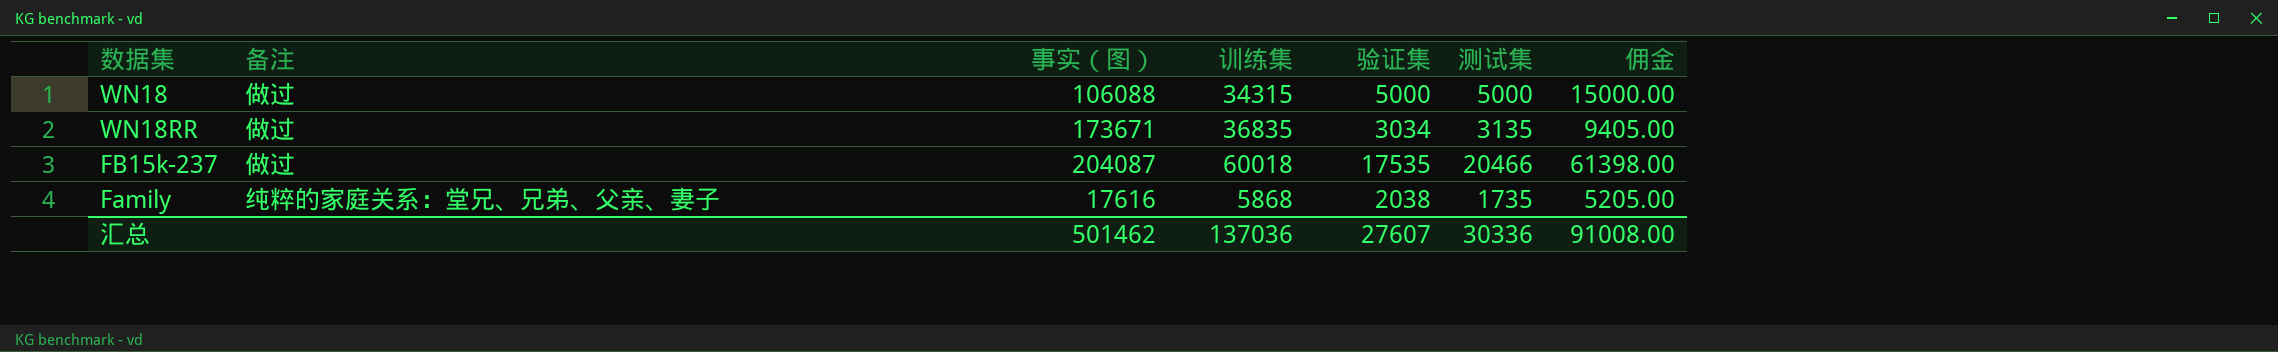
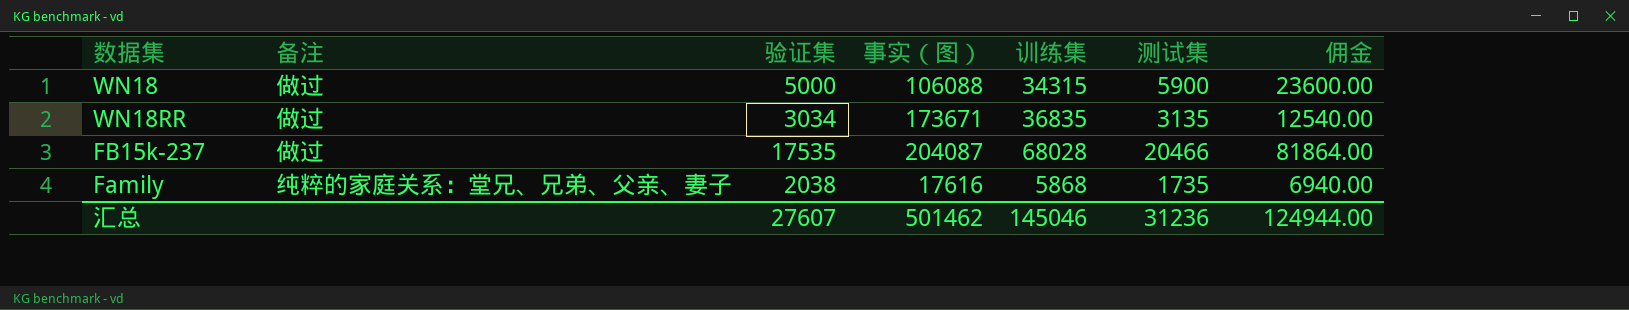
column 验证集 | position: 5 -> 3
column 佣金 | formula: [测试集] * 3 -> [测试集] * 4
WN18 | 测试集: 5000 -> 5900
FB15k-237 | 训练集: 60018 -> 68028
汇总 | 训练集: 137036 -> 145046
汇总 | 测试集: 30336 -> 31236
汇总 | 佣金: 91008.00 -> 124944.00

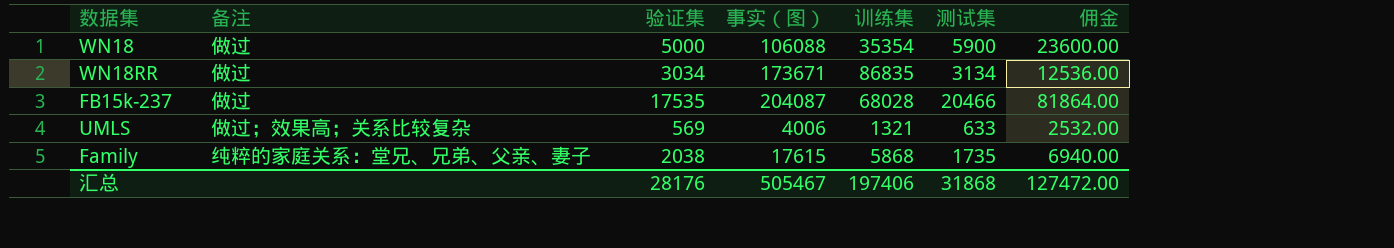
WN18 | 训练集: 34315 -> 35354
WN18RR | 训练集: 36835 -> 86835
WN18RR | 测试集: 3135 -> 3134
WN18RR | 佣金: 12540.00 -> 12536.00
row UMLS: none -> 做过；效果高；关系比较复杂 | 569 | 4006 | 1321 | 633 | 2532.00
Family | 事实（图）: 17616 -> 17615
汇总 | 验证集: 27607 -> 28176
汇总 | 事实（图）: 501462 -> 505467
汇总 | 训练集: 145046 -> 197406
汇总 | 测试集: 31236 -> 31868
汇总 | 佣金: 124944.00 -> 127472.00

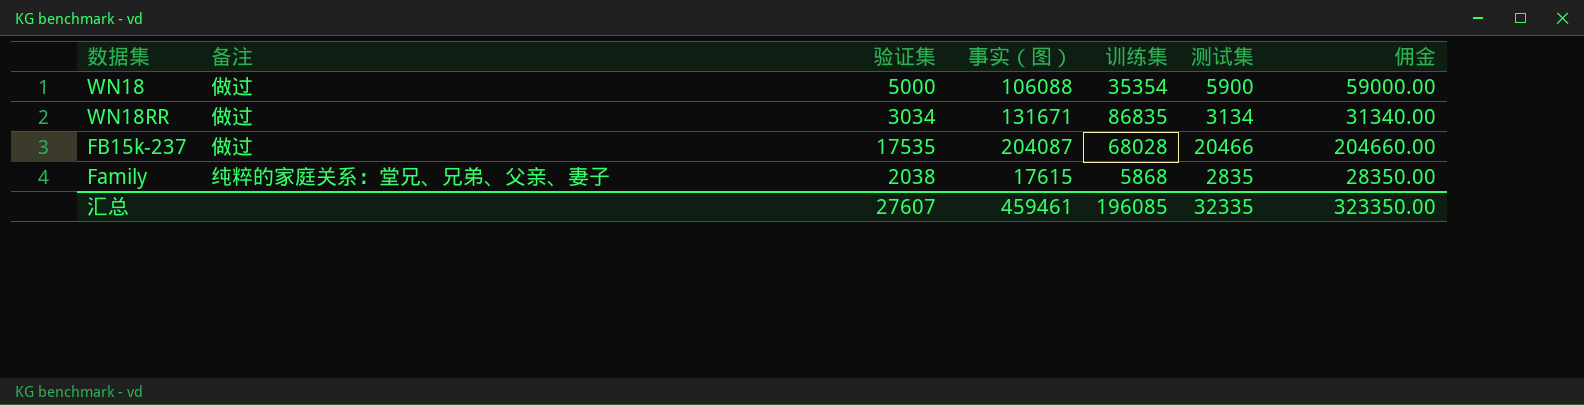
column 佣金 | formula: [测试集] * 4 -> [测试集] * 10
row UMLS: 做过；效果高；关系比较复杂 | 569 | 4006 | 1321 | 633 | 2532.00 -> none
WN18RR | 事实（图）: 173671 -> 131671
Family | 测试集: 1735 -> 2835
汇总 | 验证集: 28176 -> 27607
汇总 | 事实（图）: 505467 -> 459461
汇总 | 训练集: 197406 -> 196085
汇总 | 测试集: 31868 -> 32335
汇总 | 佣金: 127472.00 -> 323350.00

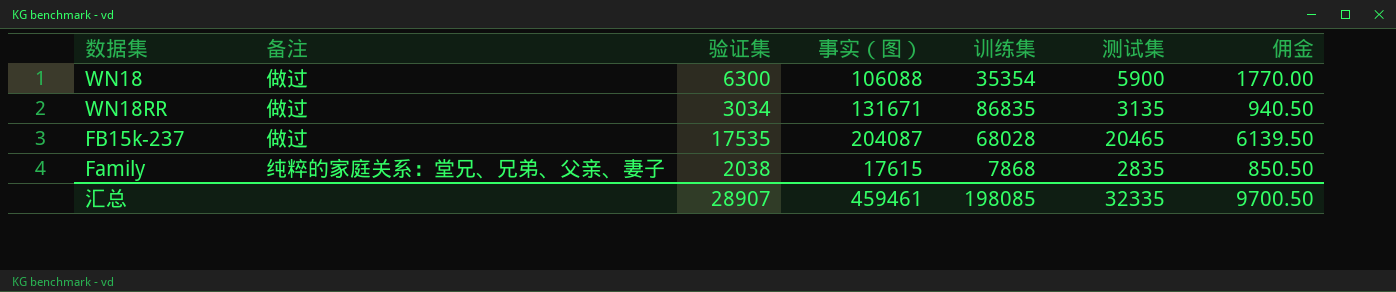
column 佣金 | formula: [测试集] * 10 -> [测试集] * 0.3
WN18 | 验证集: 5000 -> 6300
WN18RR | 测试集: 3134 -> 3135
FB15k-237 | 测试集: 20466 -> 20465
Family | 训练集: 5868 -> 7868
汇总 | 验证集: 27607 -> 28907
汇总 | 训练集: 196085 -> 198085
汇总 | 佣金: 323350.00 -> 9700.50

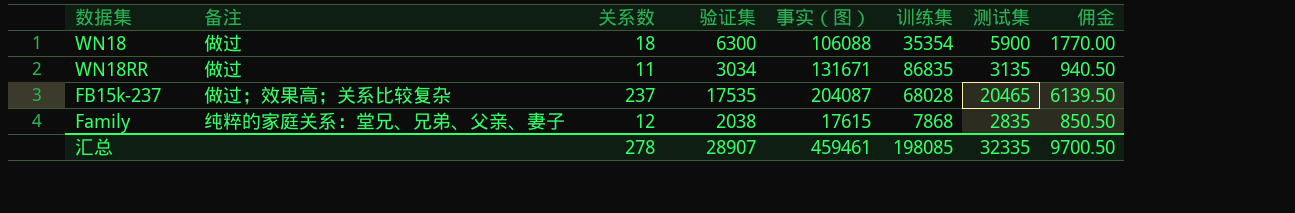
column 关系数 | position: none -> 3
FB15k-237 | 备注: 做过 -> 做过；效果高；关系比较复杂

